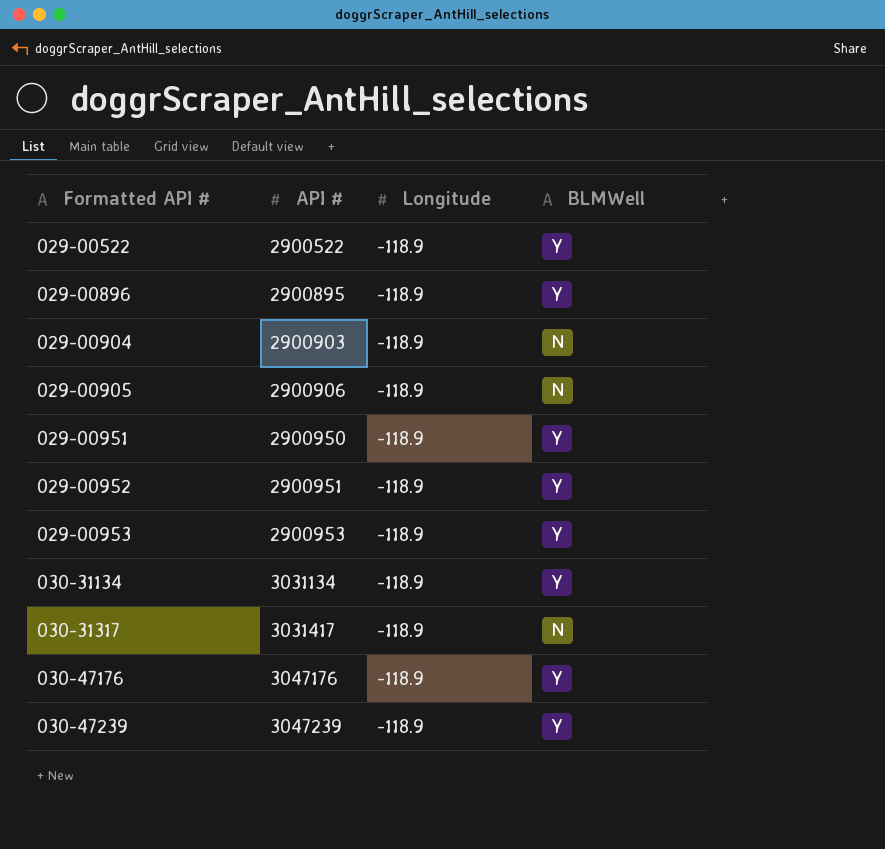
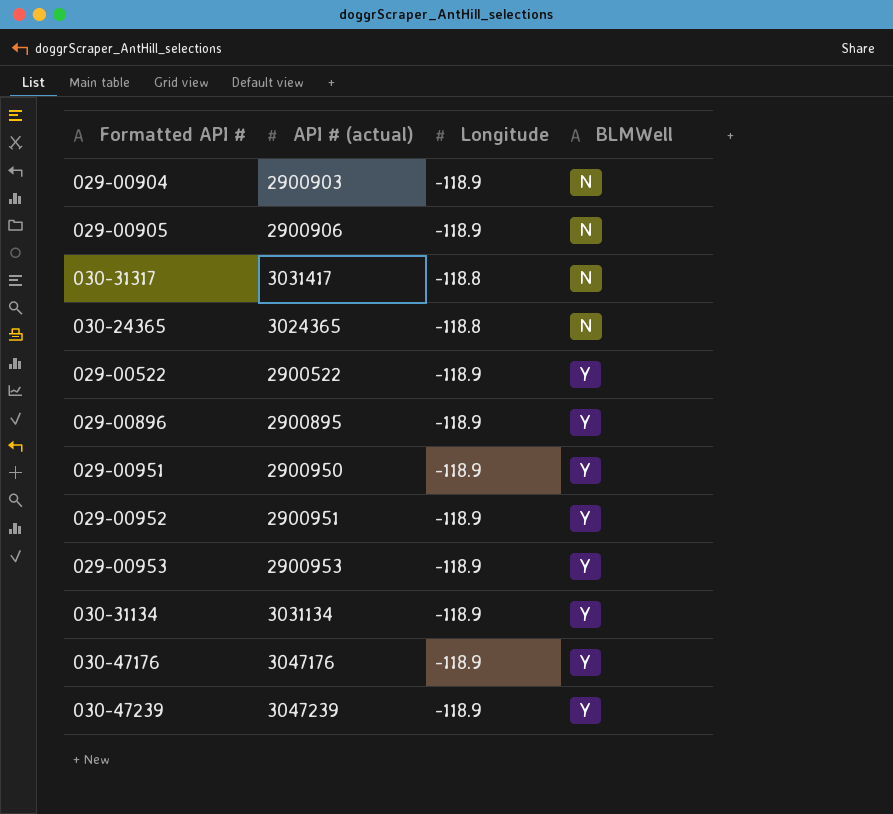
row order: Formatted API # ascending -> BLMWell ascending
column name: API # -> API # (actual)
030-31317 | Longitude: -118.9 -> -118.8
row 030-24365: none -> 3024365 | -118.8 | N

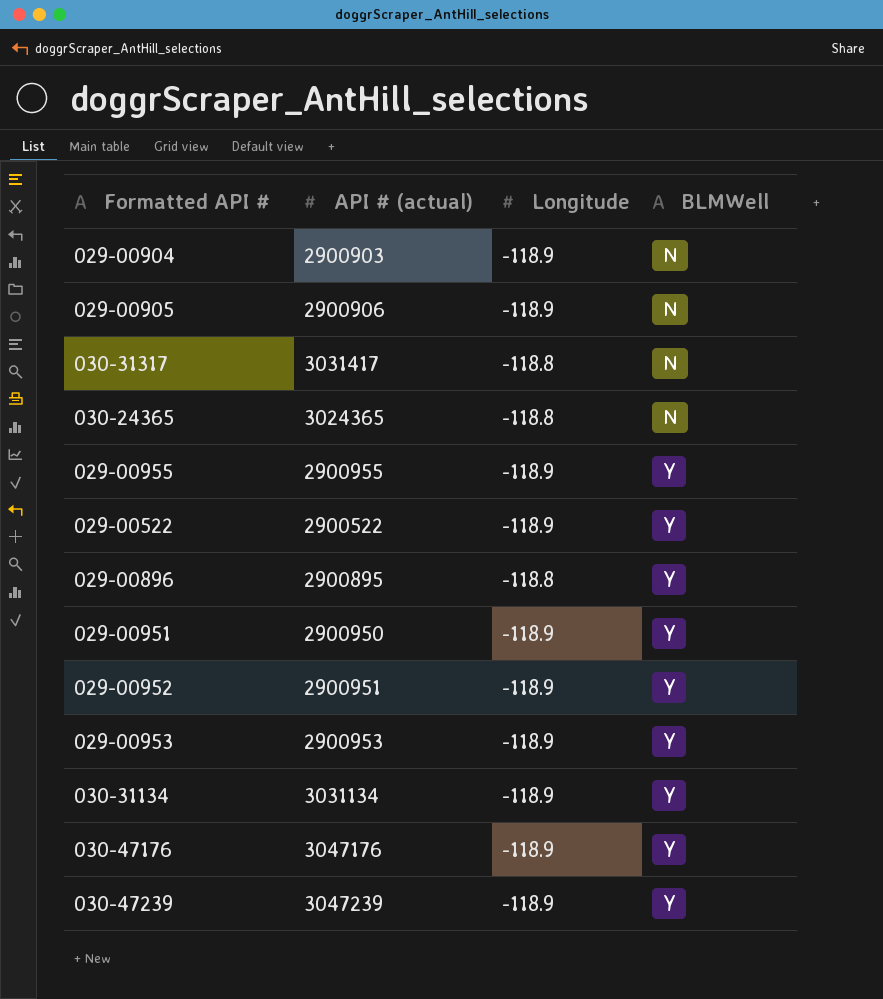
row 029-00955: none -> 2900955 | -118.9 | Y
029-00896 | Longitude: -118.9 -> -118.8

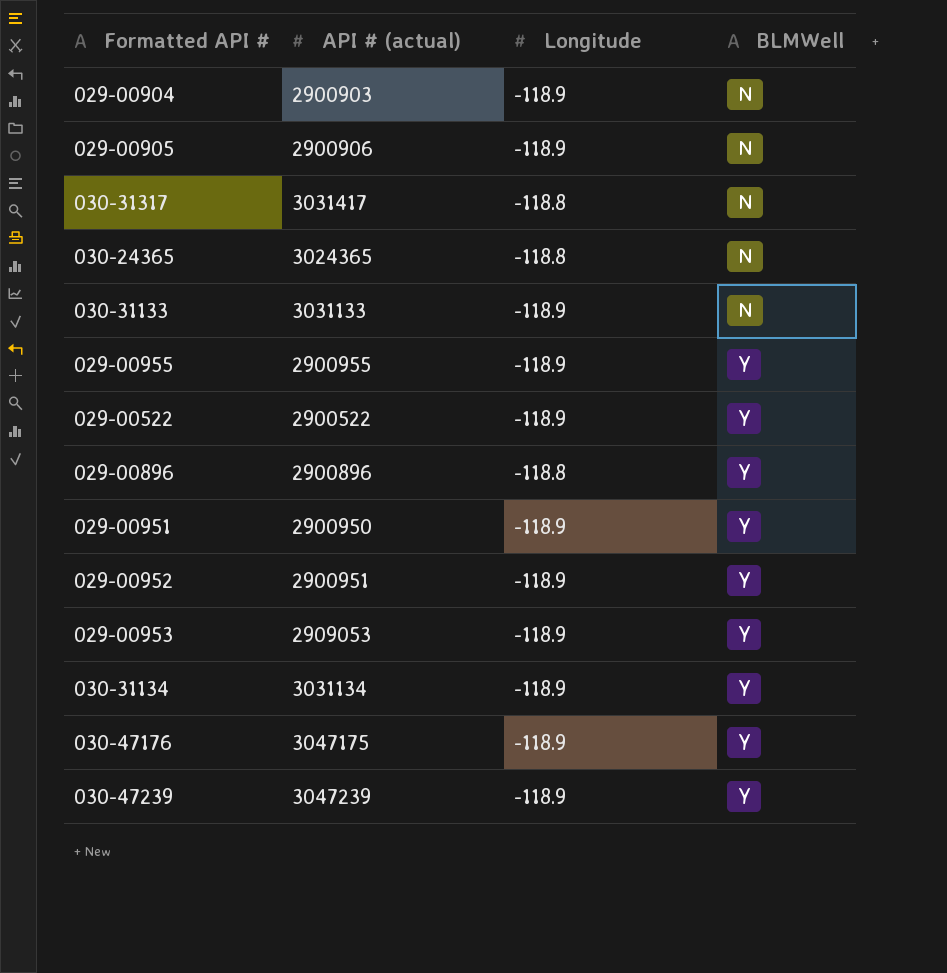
row 030-31133: none -> 3031133 | -118.9 | N
029-00896 | API # (actual): 2900895 -> 2900896
029-00953 | API # (actual): 2900953 -> 2909053
030-47176 | API # (actual): 3047176 -> 3047175

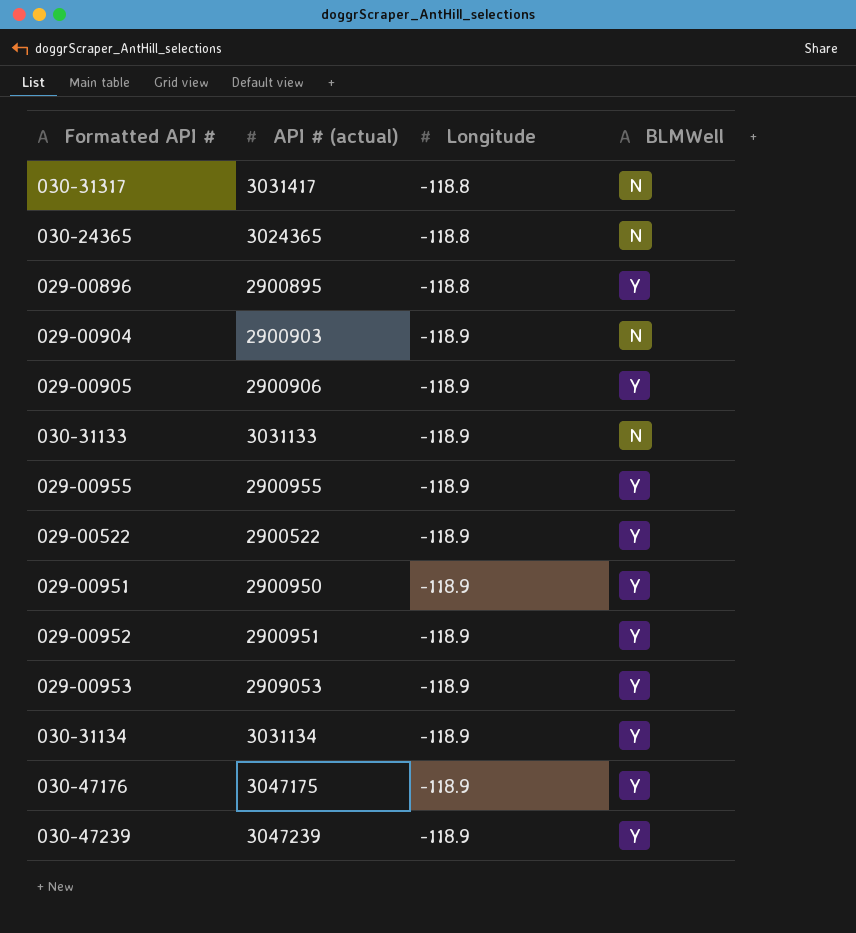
row order: BLMWell ascending -> Longitude descending
029-00896 | API # (actual): 2900896 -> 2900895
029-00905 | BLMWell: N -> Y

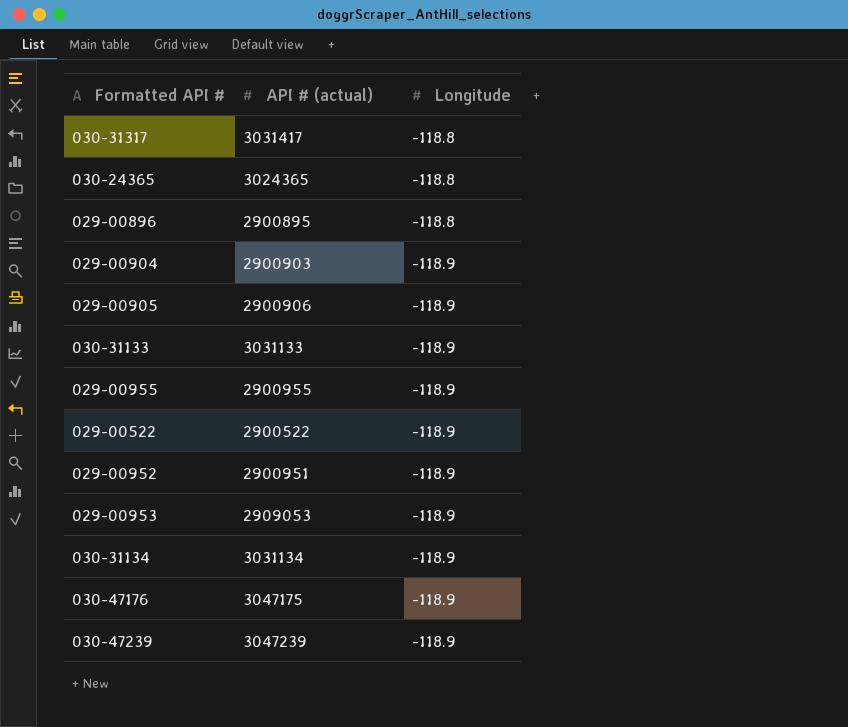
column BLMWell | position: 4 -> none
row 029-00951: 2900950 | -118.9 | Y -> none

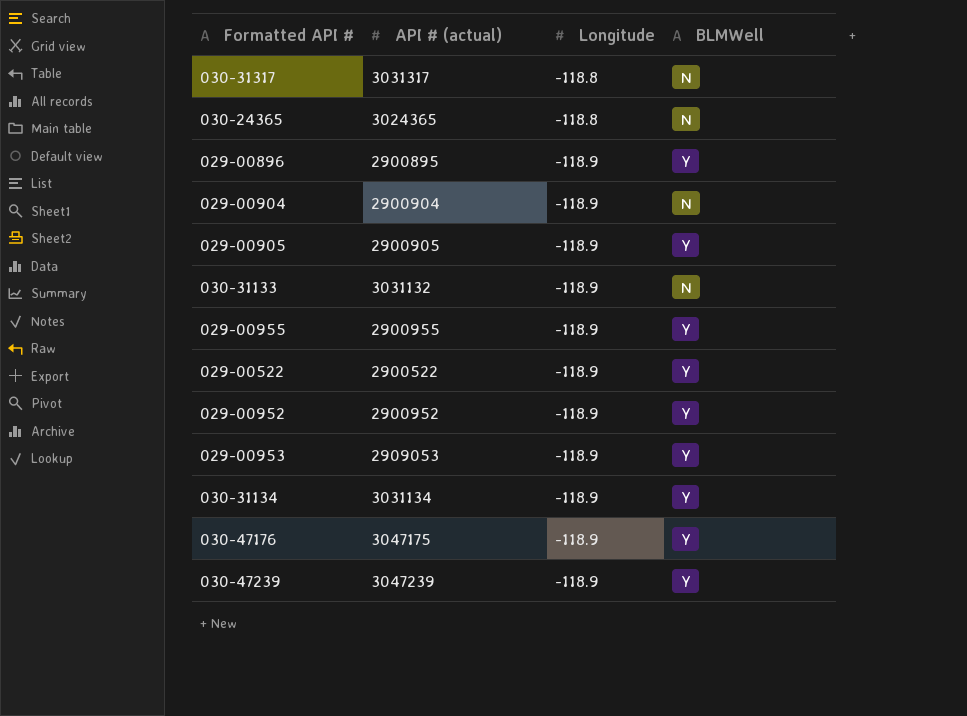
column BLMWell | position: none -> 4
030-31317 | API # (actual): 3031417 -> 3031317
029-00896 | Longitude: -118.8 -> -118.9
029-00904 | API # (actual): 2900903 -> 2900904
029-00905 | API # (actual): 2900906 -> 2900905
030-31133 | API # (actual): 3031133 -> 3031132
029-00952 | API # (actual): 2900951 -> 2900952

